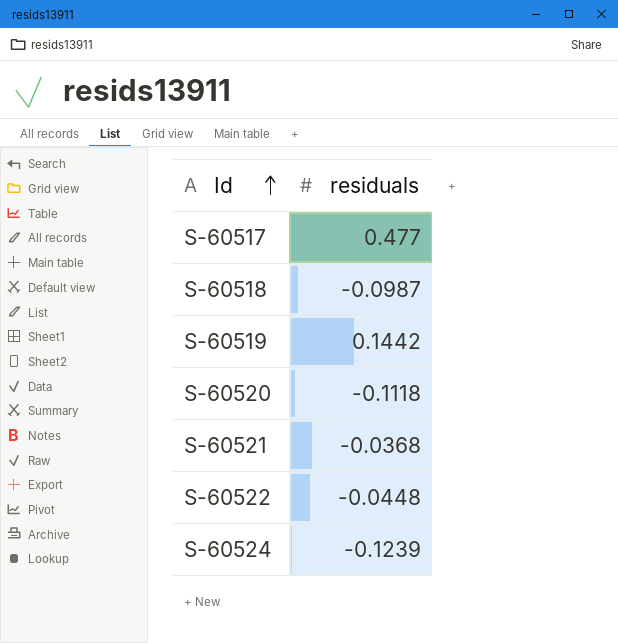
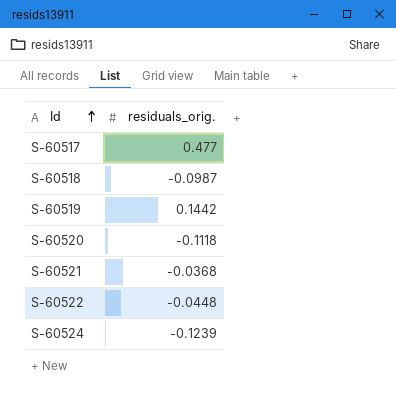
column name: residuals -> residuals_orig.

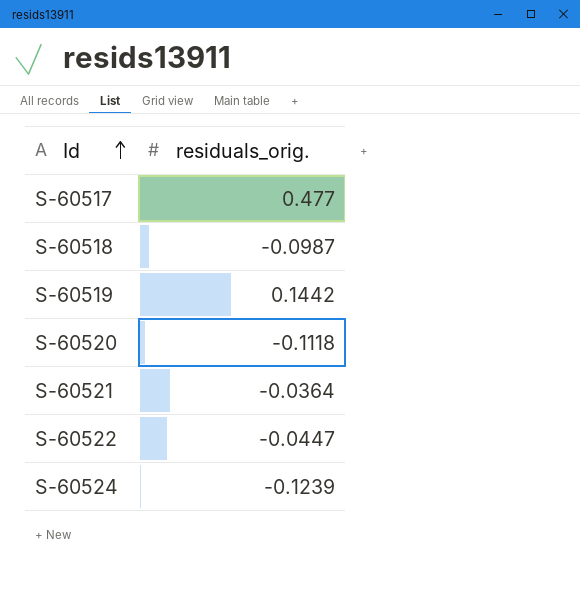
S-60521 | residuals_orig.: -0.0368 -> -0.0364
S-60522 | residuals_orig.: -0.0448 -> -0.0447

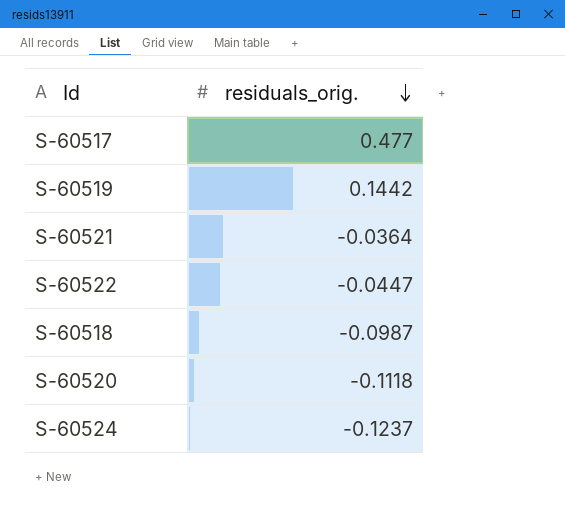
row order: Id ascending -> residuals_orig. descending
S-60524 | residuals_orig.: -0.1239 -> -0.1237

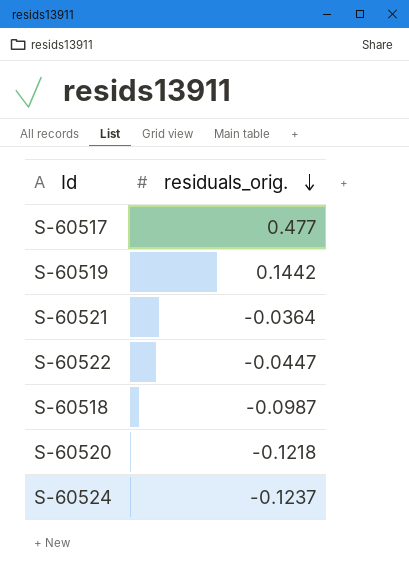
S-60520 | residuals_orig.: -0.1118 -> -0.1218

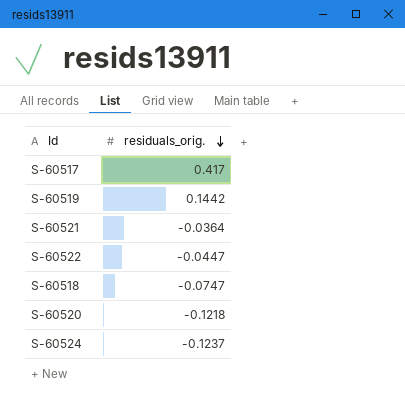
S-60517 | residuals_orig.: 0.477 -> 0.417
S-60518 | residuals_orig.: -0.0987 -> -0.0747

